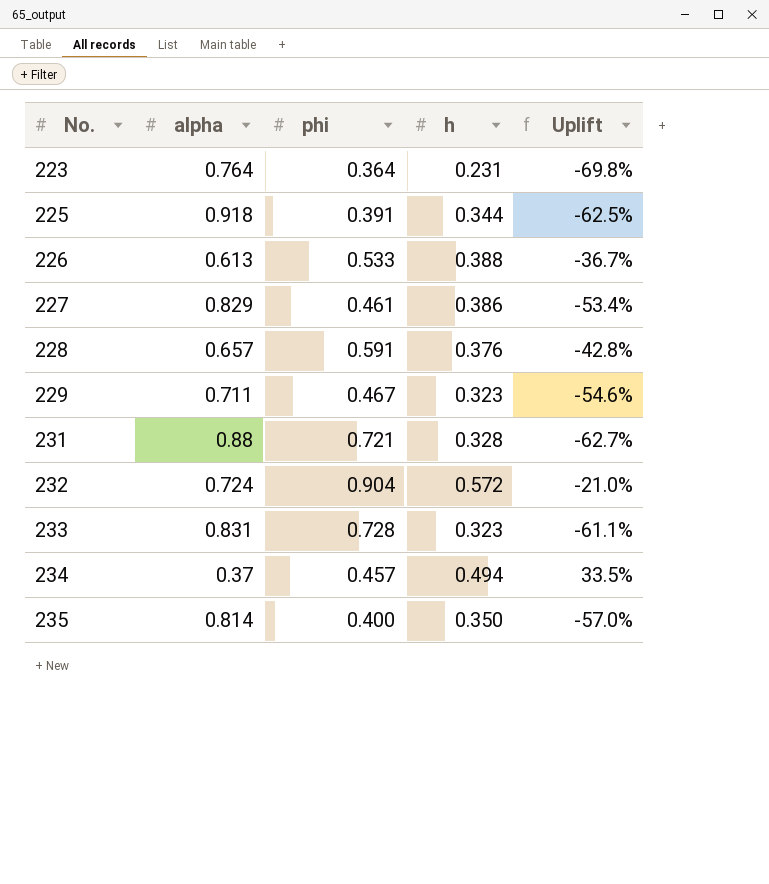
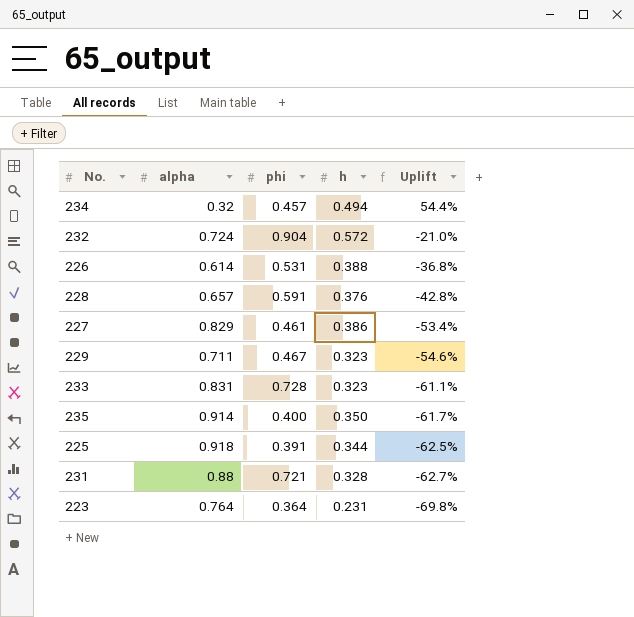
row order: No. ascending -> Uplift descending
234 | alpha: 0.37 -> 0.32
234 | Uplift: 33.5% -> 54.4%
226 | alpha: 0.613 -> 0.614
226 | phi: 0.533 -> 0.531
226 | Uplift: -36.7% -> -36.8%
235 | alpha: 0.814 -> 0.914
235 | Uplift: -57.0% -> -61.7%

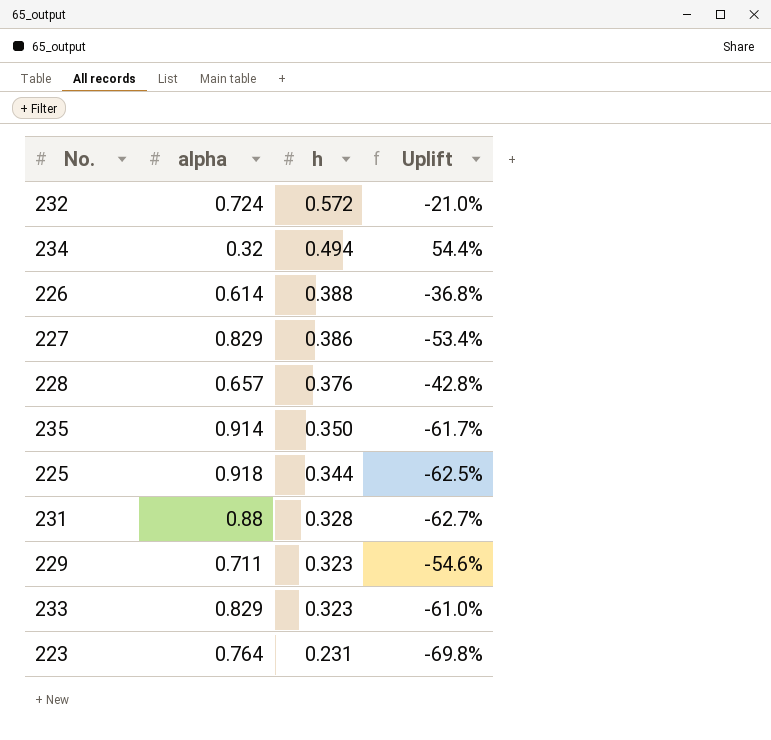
row order: Uplift descending -> h descending
column phi | position: 3 -> none
233 | alpha: 0.831 -> 0.829
233 | Uplift: -61.1% -> -61.0%

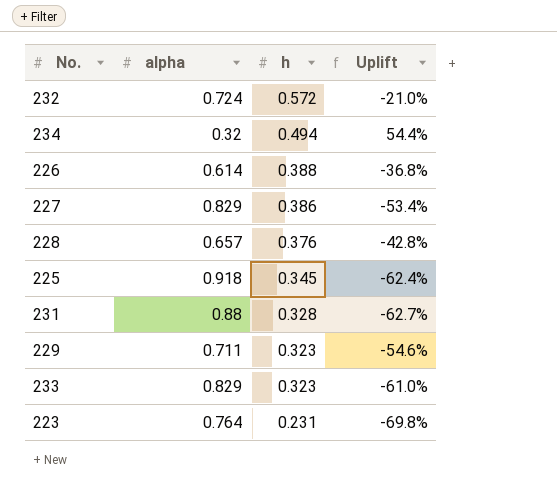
row 235: 0.914 | 0.350 | -61.7% -> none
225 | h: 0.344 -> 0.345
225 | Uplift: -62.5% -> -62.4%

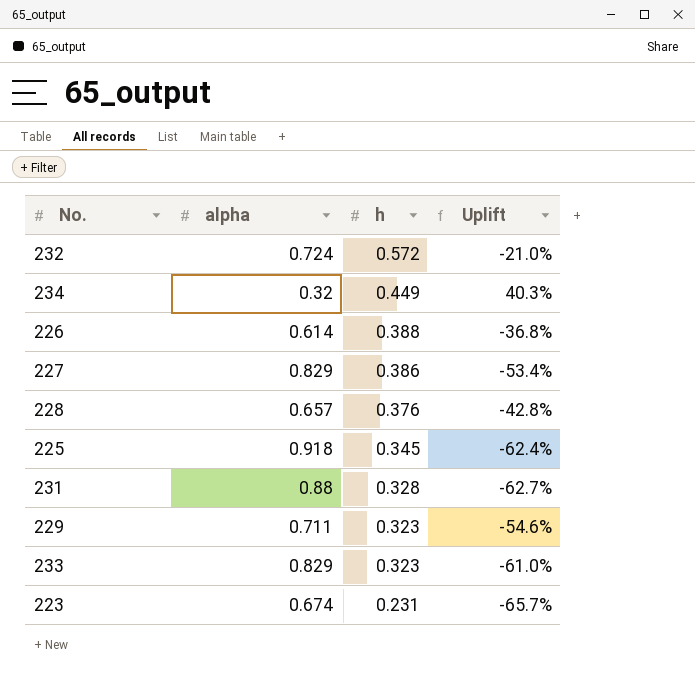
234 | h: 0.494 -> 0.449
234 | Uplift: 54.4% -> 40.3%
223 | alpha: 0.764 -> 0.674
223 | Uplift: -69.8% -> -65.7%

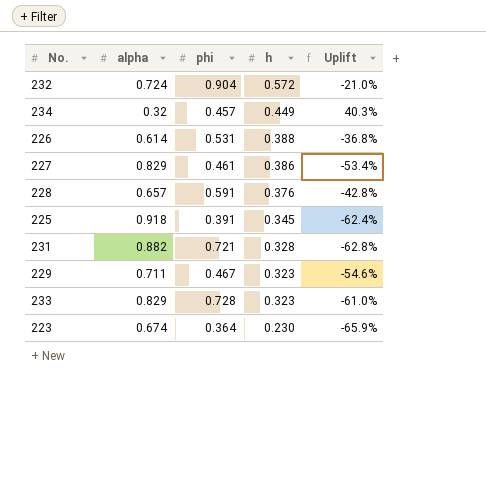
column phi | position: none -> 3
231 | alpha: 0.88 -> 0.882
231 | Uplift: -62.7% -> -62.8%
223 | h: 0.231 -> 0.230
223 | Uplift: -65.7% -> -65.9%

